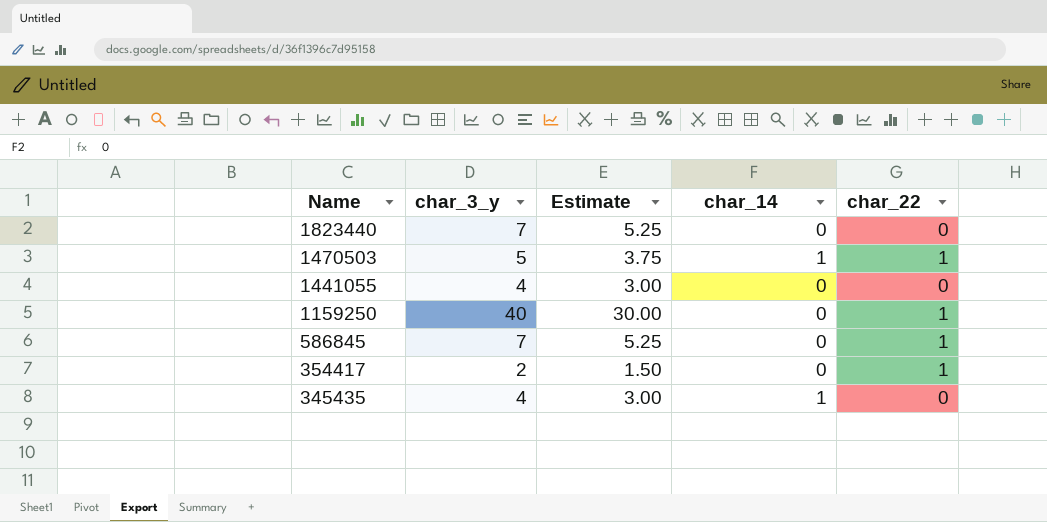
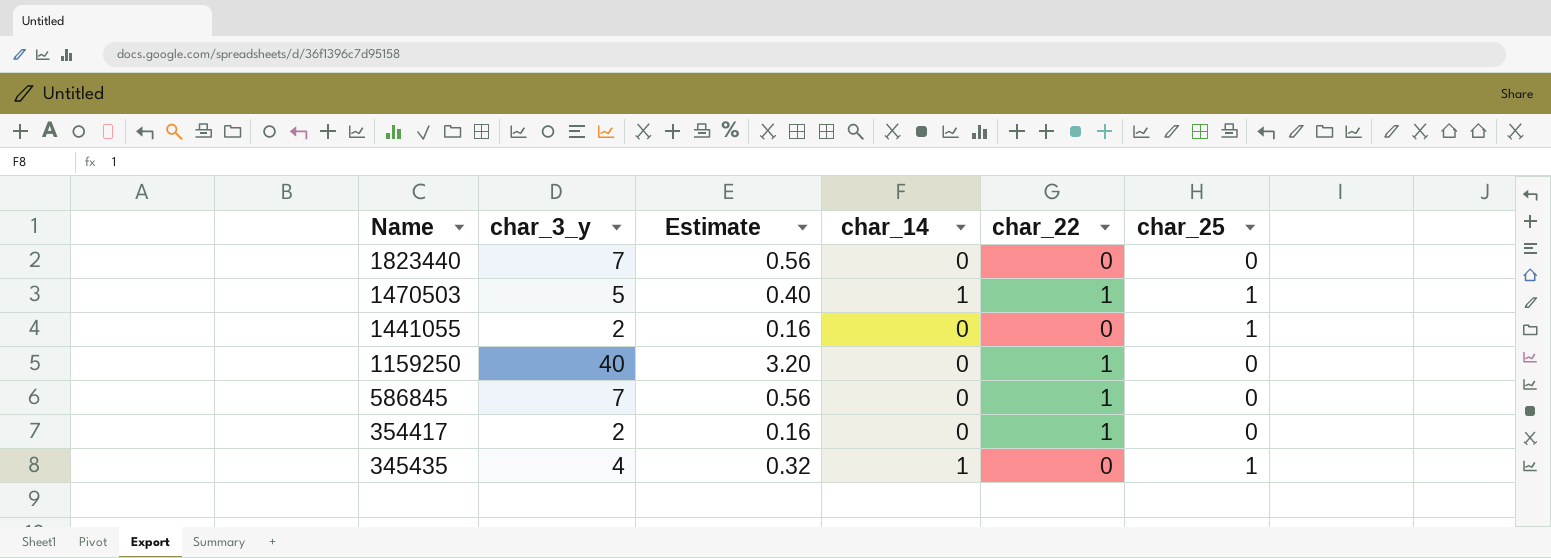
column Estimate | formula: [char_3_y] * 0.75 -> [char_3_y] * 0.08
column char_25 | position: none -> 6
1441055 | char_3_y: 4 -> 2

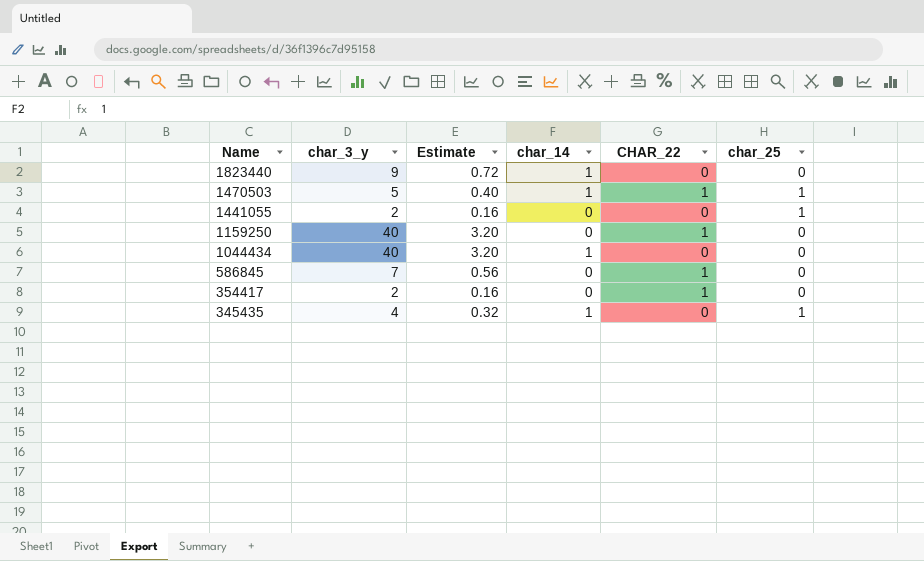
column name: char_22 -> CHAR_22
1823440 | char_3_y: 7 -> 9
1823440 | Estimate: 0.56 -> 0.72
1823440 | char_14: 0 -> 1
row 1044434: none -> 40 | 3.20 | 1 | 0 | 0

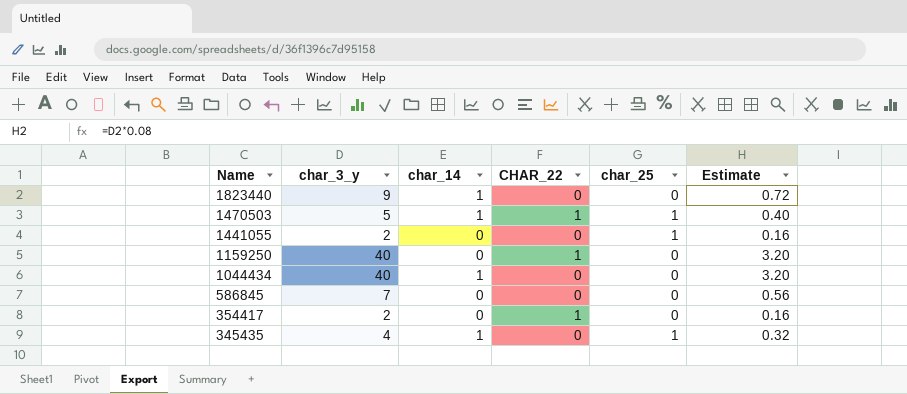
column Estimate | position: 3 -> 6
586845 | CHAR_22: 1 -> 0

